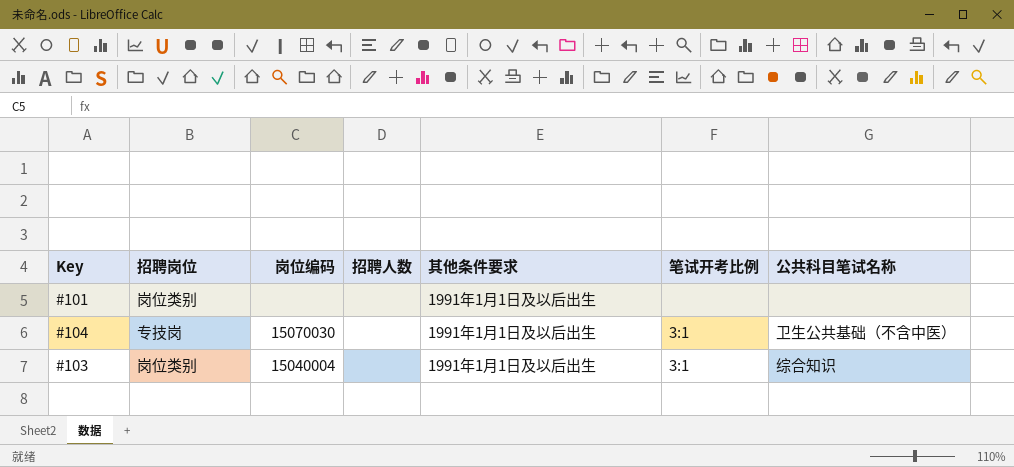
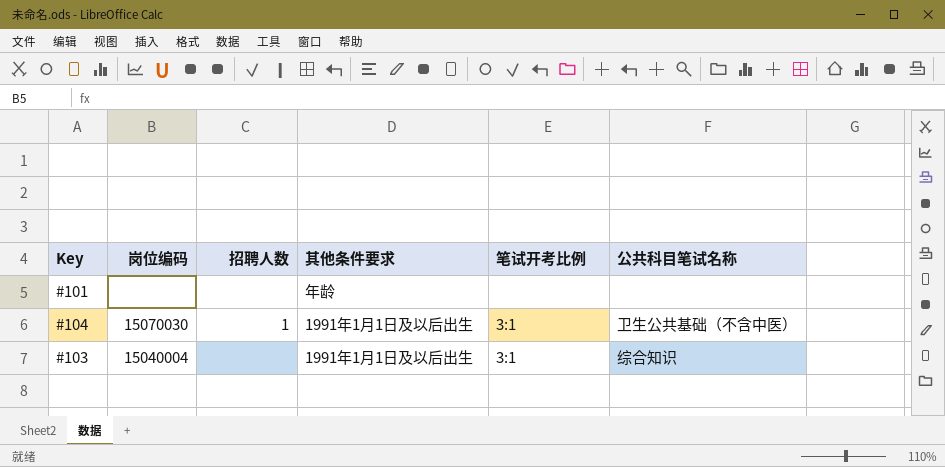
column 招聘岗位 | position: 2 -> none
#101 | 其他条件要求: 1991年1月1日及以后出生 -> 年龄
#104 | 招聘人数: none -> 1

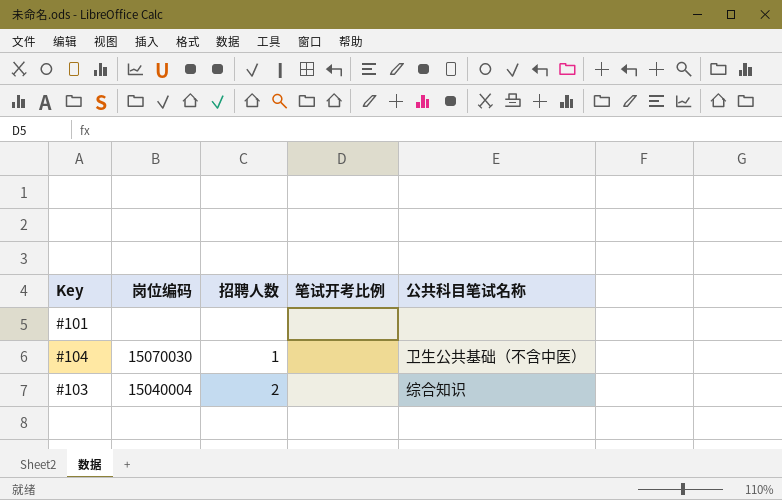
column 其他条件要求 | position: 4 -> none
#104 | 笔试开考比例: 3:1 -> none
#103 | 招聘人数: none -> 2
#103 | 笔试开考比例: 3:1 -> none

